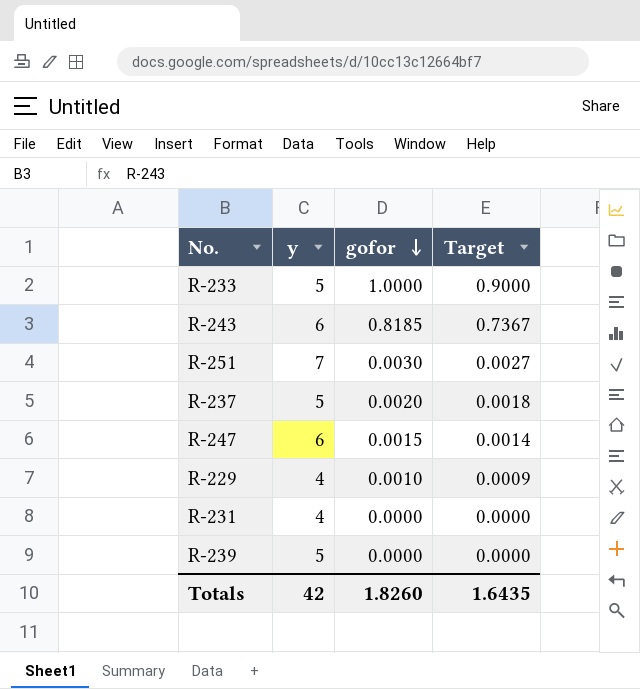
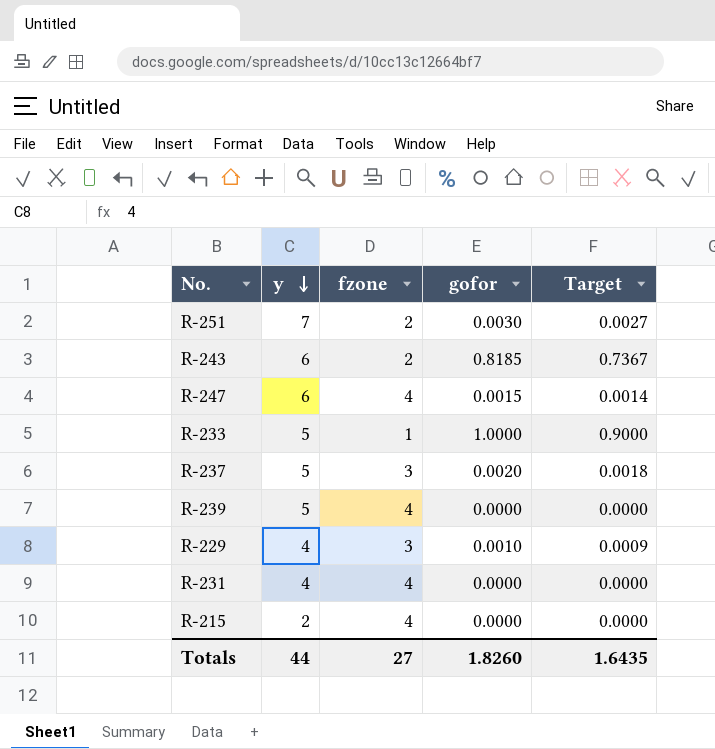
row order: gofor descending -> y descending
column fzone | position: none -> 3
row R-215: none -> 2 | 4 | 0.0000 | 0.0000
Totals | y: 42 -> 44

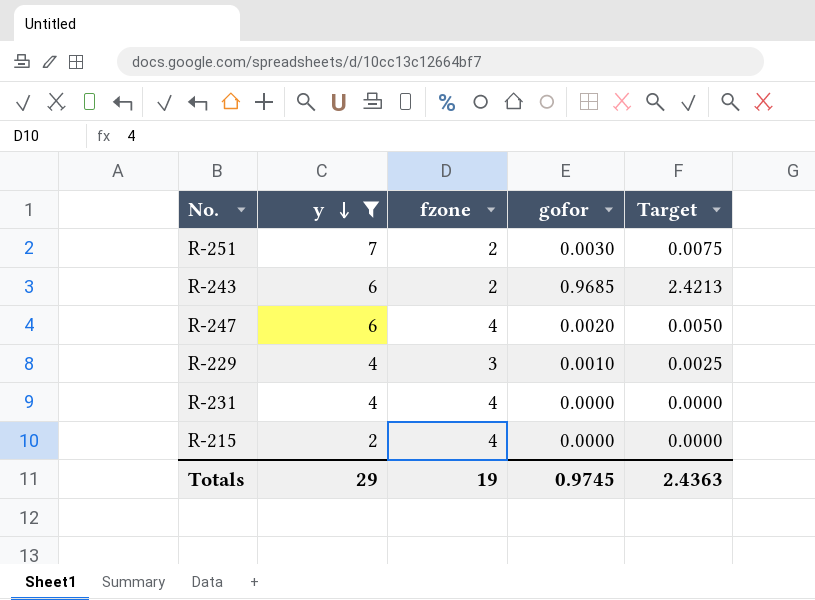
filter: none -> y != 5
column Target | formula: [gofor] * 0.9 -> [gofor] * 2.5
R-243 | gofor: 0.8185 -> 0.9685
R-247 | gofor: 0.0015 -> 0.0020
Totals | y: 44 -> 29
Totals | fzone: 27 -> 19
Totals | gofor: 1.8260 -> 0.9745
Totals | Target: 1.6435 -> 2.4363

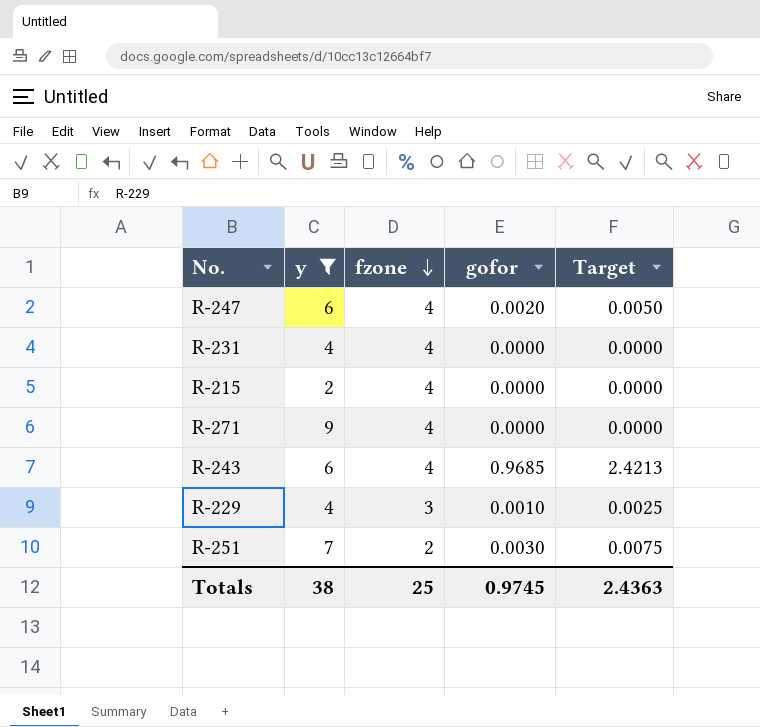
row order: y descending -> fzone descending
row R-271: none -> 9 | 4 | 0.0000 | 0.0000
R-243 | fzone: 2 -> 4
Totals | y: 29 -> 38
Totals | fzone: 19 -> 25

